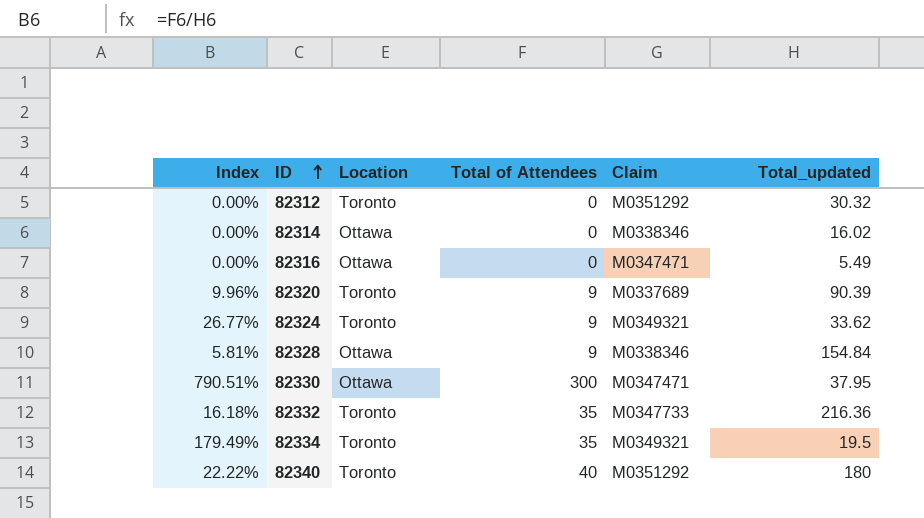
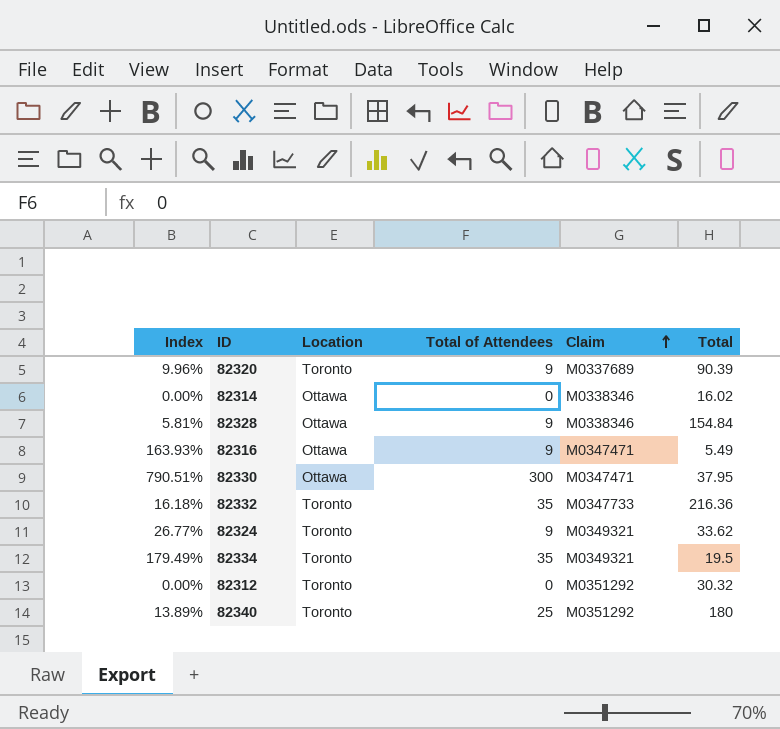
row order: ID ascending -> Claim ascending
column name: Total_updated -> Total
82316 | Index: 0.00% -> 163.93%
82316 | Total of Attendees: 0 -> 9
82340 | Index: 22.22% -> 13.89%
82340 | Total of Attendees: 40 -> 25

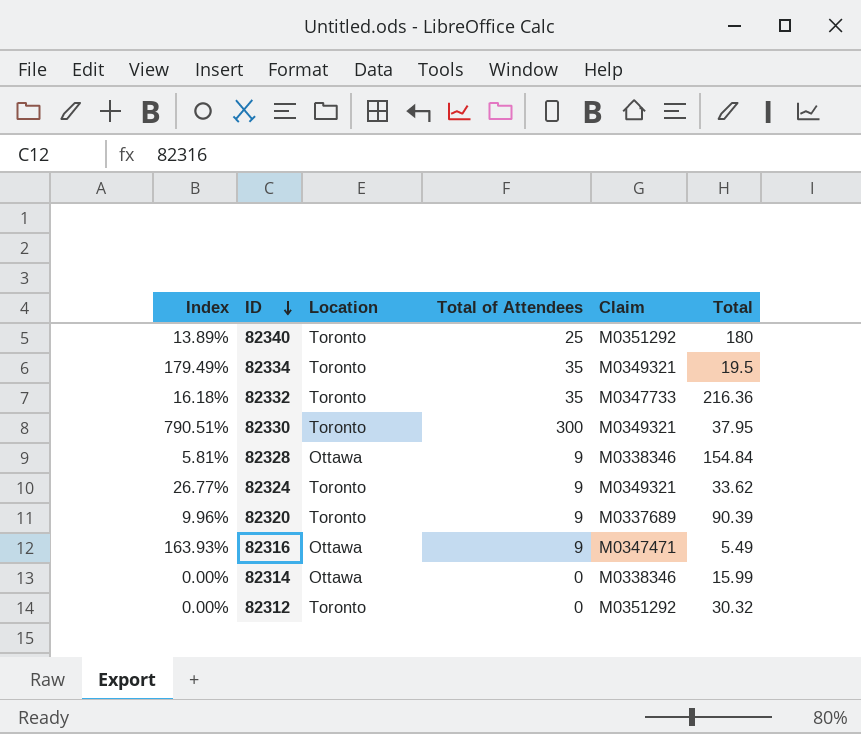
row order: Claim ascending -> ID descending
82330 | Location: Ottawa -> Toronto
82330 | Claim: M0347471 -> M0349321
82314 | Total: 16.02 -> 15.99

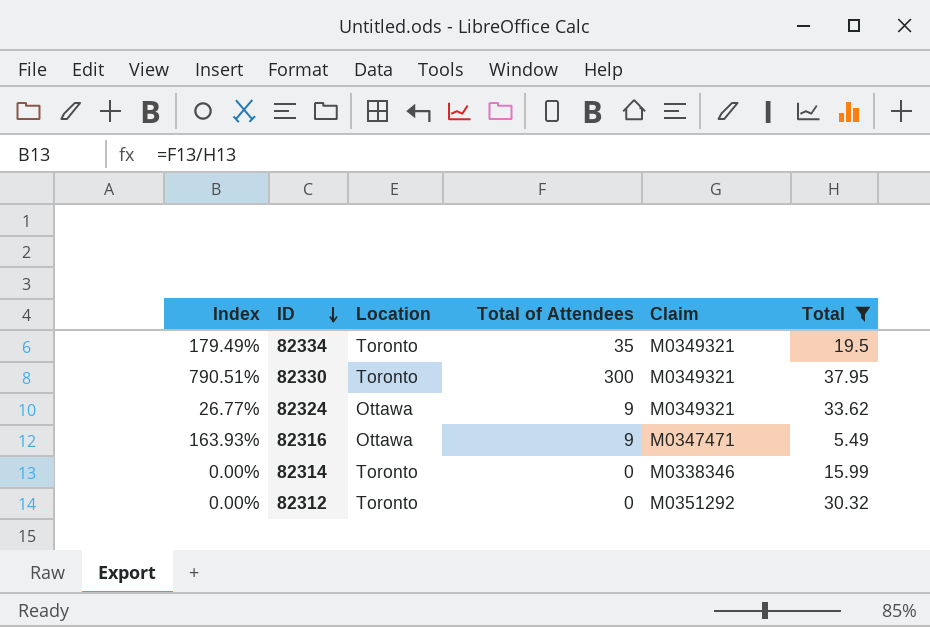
filter: none -> Total <= 37.95
82324 | Location: Toronto -> Ottawa
82314 | Location: Ottawa -> Toronto

